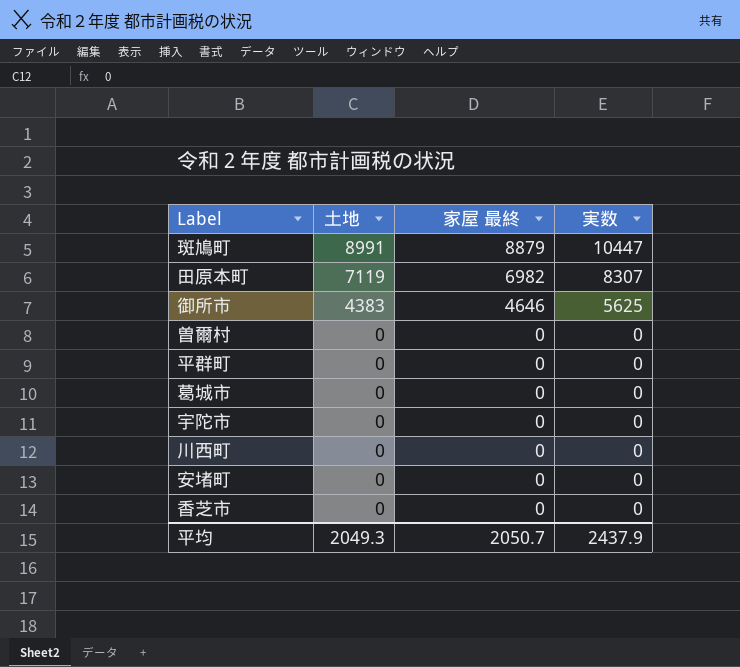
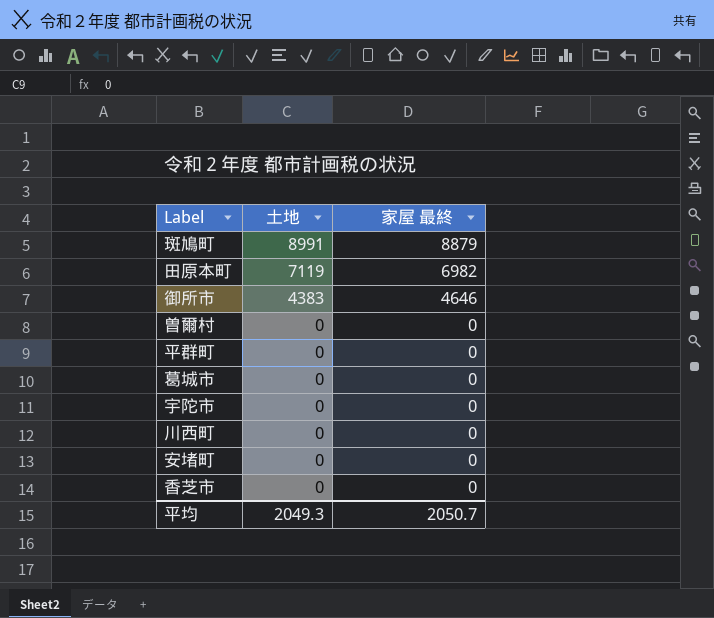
column 実数 | position: 4 -> none

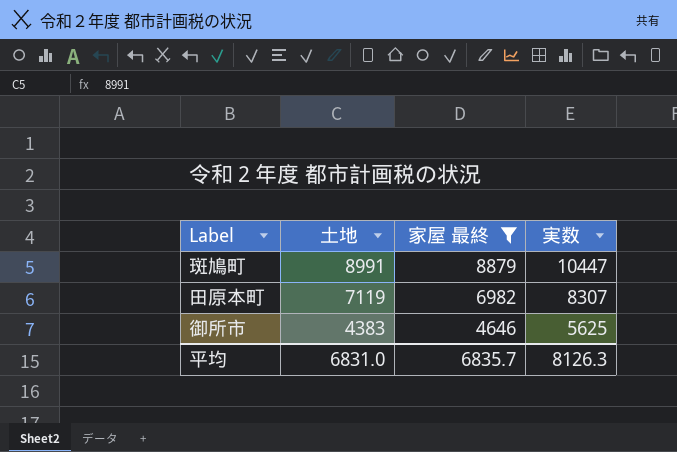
filter: none -> 家屋 最終 != 0
column 実数 | position: none -> 4
平均 | 土地: 2049.3 -> 6831.0
平均 | 家屋 最終: 2050.7 -> 6835.7

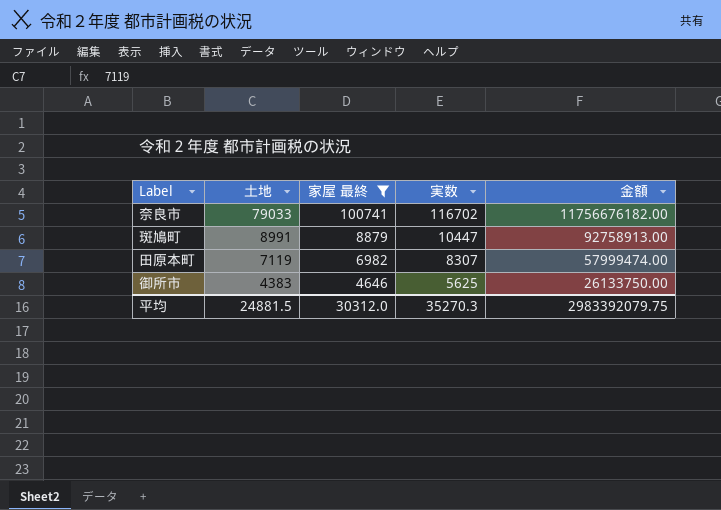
column 金額 | formula: none -> [家屋 最終] * [実数]
row 奈良市: none -> 79033 | 100741 | 116702 | 11756676182.00
平均 | 土地: 6831.0 -> 24881.5
平均 | 家屋 最終: 6835.7 -> 30312.0
平均 | 実数: 8126.3 -> 35270.3

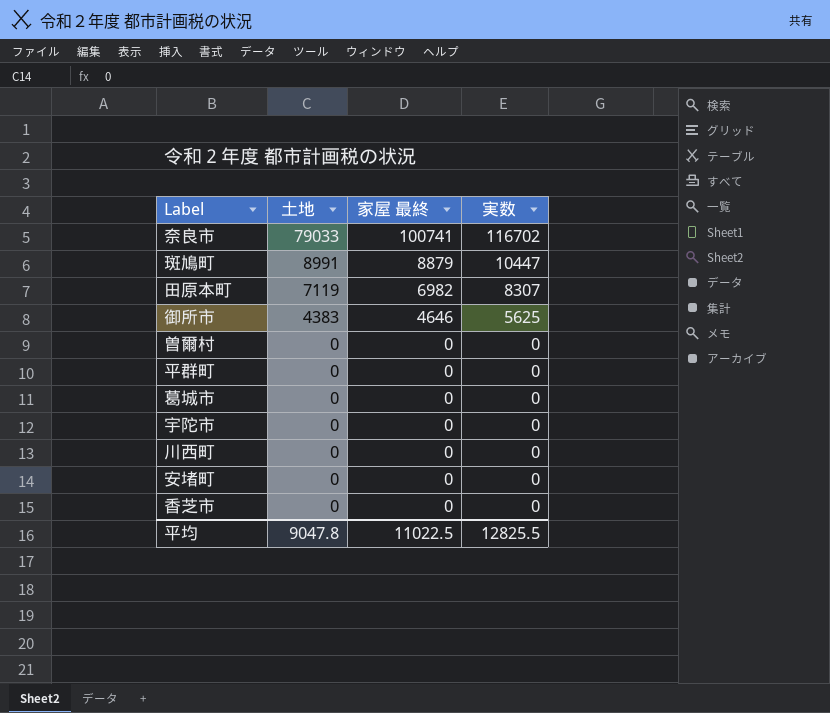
filter: 家屋 最終 != 0 -> none
column 金額 | formula: [家屋 最終] * [実数] -> none
平均 | 土地: 24881.5 -> 9047.8
平均 | 家屋 最終: 30312.0 -> 11022.5
平均 | 実数: 35270.3 -> 12825.5

